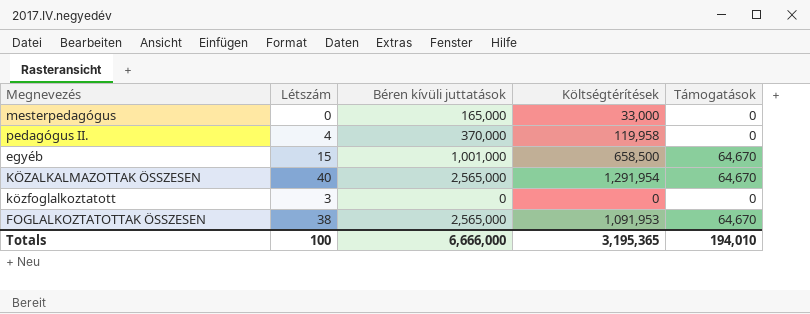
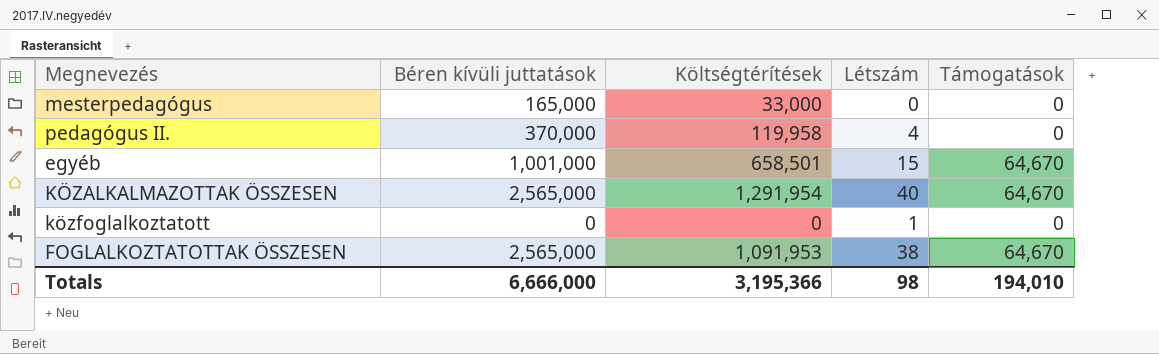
column Létszám | position: 2 -> 4
egyéb | Költségtérítések: 658,500 -> 658,501
közfoglalkoztatott | Létszám: 3 -> 1
Totals | Költségtérítések: 3,195,365 -> 3,195,366
Totals | Létszám: 100 -> 98

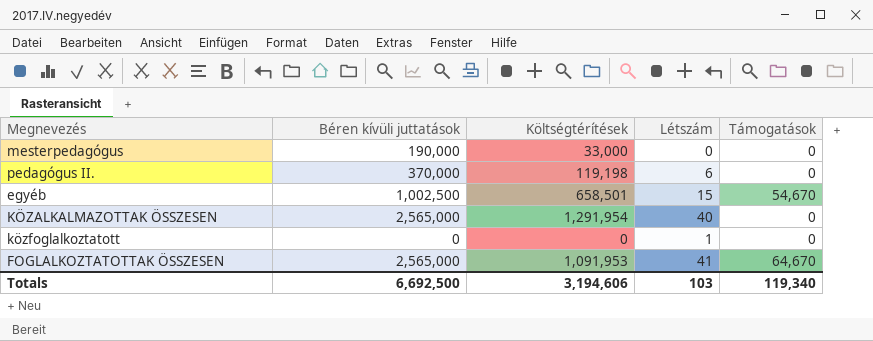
mesterpedagógus | Béren kívüli juttatások: 165,000 -> 190,000
pedagógus II. | Költségtérítések: 119,958 -> 119,198
pedagógus II. | Létszám: 4 -> 6
egyéb | Béren kívüli juttatások: 1,001,000 -> 1,002,500
egyéb | Támogatások: 64,670 -> 54,670
KÖZALKALMAZOTTAK ÖSSZESEN | Támogatások: 64,670 -> 0
FOGLALKOZTATOTTAK ÖSSZESEN | Létszám: 38 -> 41
Totals | Béren kívüli juttatások: 6,666,000 -> 6,692,500
Totals | Költségtérítések: 3,195,366 -> 3,194,606
Totals | Létszám: 98 -> 103
Totals | Támogatások: 194,010 -> 119,340

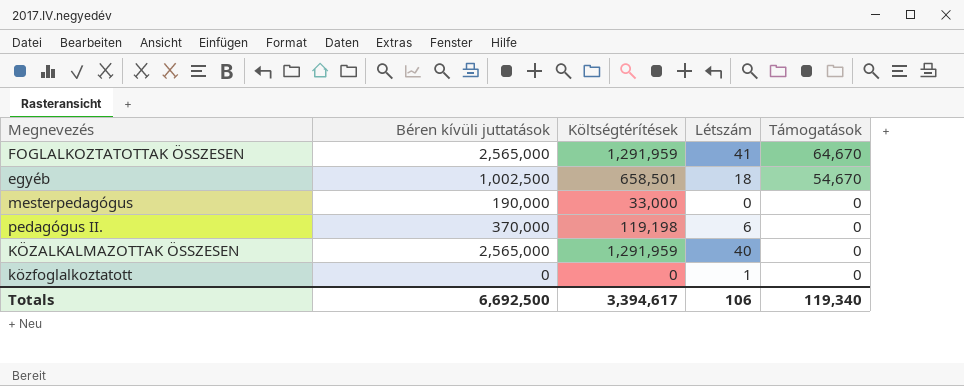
row order: none -> Támogatások descending
FOGLALKOZTATOTTAK ÖSSZESEN | Költségtérítések: 1,091,953 -> 1,291,959
egyéb | Létszám: 15 -> 18
KÖZALKALMAZOTTAK ÖSSZESEN | Költségtérítések: 1,291,954 -> 1,291,959
Totals | Költségtérítések: 3,194,606 -> 3,394,617
Totals | Létszám: 103 -> 106

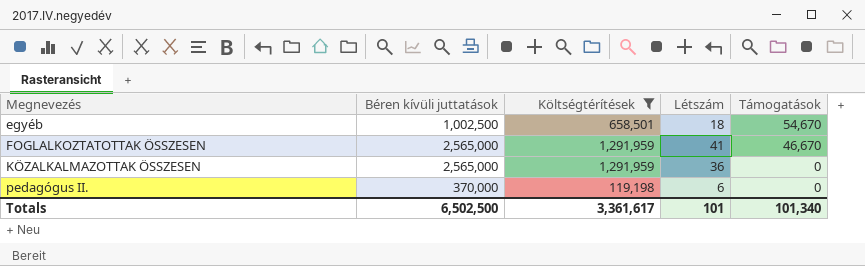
filter: none -> Költségtérítések >= 119,198
row order: Támogatások descending -> Megnevezés ascending
FOGLALKOZTATOTTAK ÖSSZESEN | Támogatások: 64,670 -> 46,670
KÖZALKALMAZOTTAK ÖSSZESEN | Létszám: 40 -> 36
Totals | Béren kívüli juttatások: 6,692,500 -> 6,502,500
Totals | Költségtérítések: 3,394,617 -> 3,361,617
Totals | Létszám: 106 -> 101
Totals | Támogatások: 119,340 -> 101,340

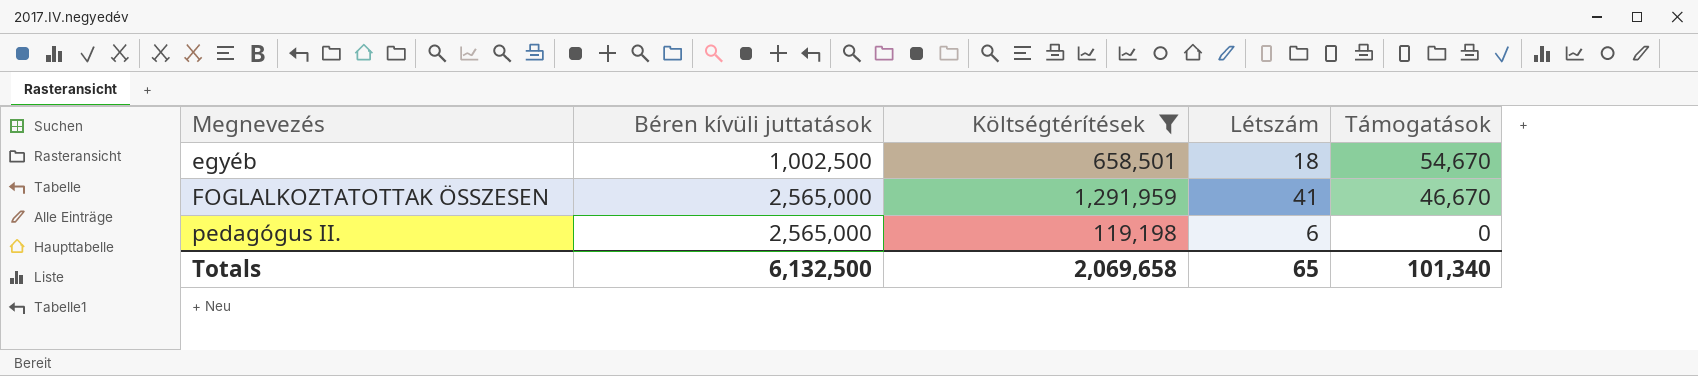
row KÖZALKALMAZOTTAK ÖSSZESEN: 2,565,000 | 1,291,959 | 36 | 0 -> none
pedagógus II. | Béren kívüli juttatások: 370,000 -> 2,565,000
Totals | Béren kívüli juttatások: 6,502,500 -> 6,132,500
Totals | Költségtérítések: 3,361,617 -> 2,069,658
Totals | Létszám: 101 -> 65

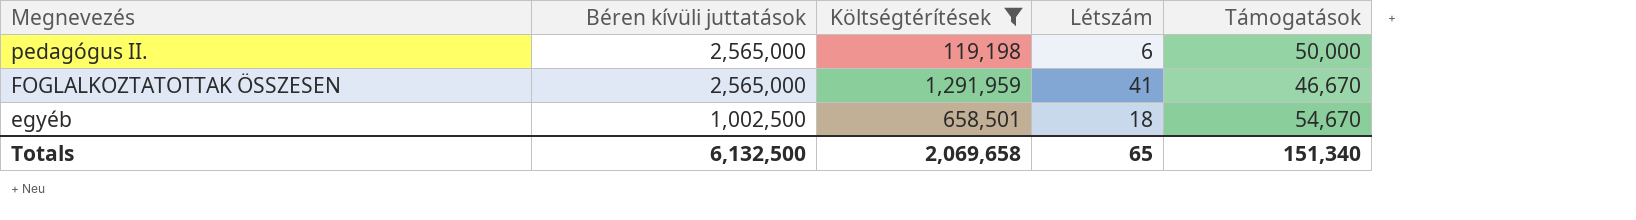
row order: Megnevezés ascending -> Megnevezés descending
pedagógus II. | Támogatások: 0 -> 50,000
Totals | Támogatások: 101,340 -> 151,340

